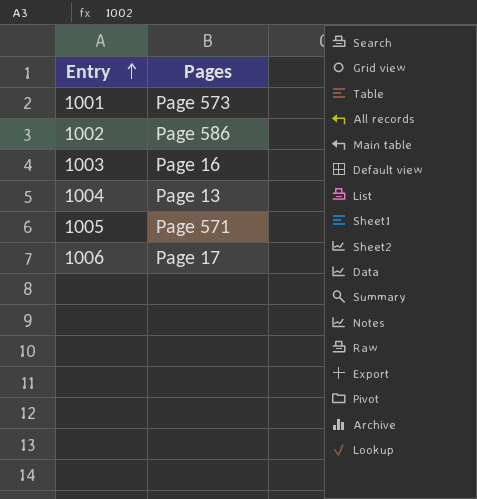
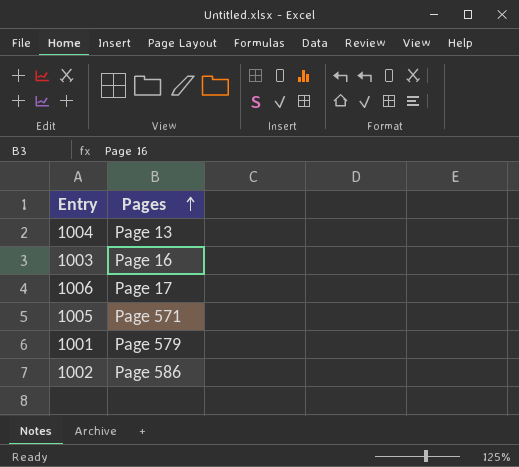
row order: Entry ascending -> Pages ascending
1001 | Pages: Page 573 -> Page 579

